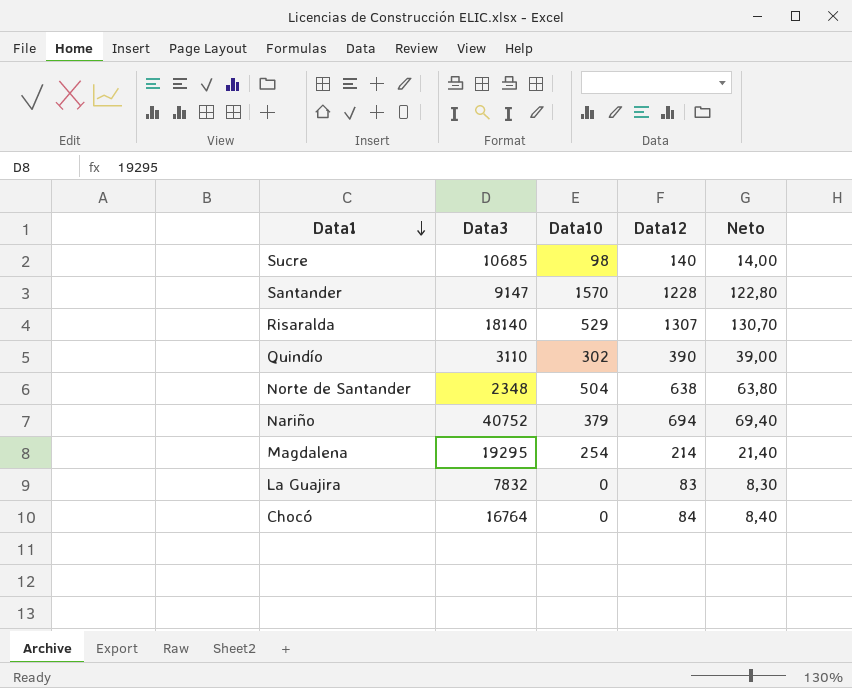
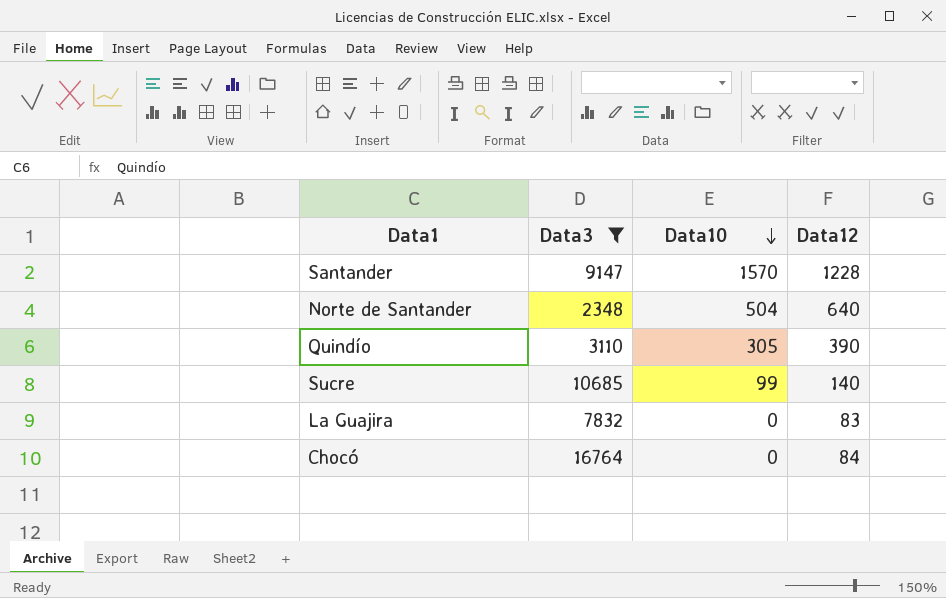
filter: none -> Data3 <= 16764
row order: Data1 descending -> Data10 descending
column Neto | formula: [Data12] * 0,1 -> none
Norte de Santander | Data12: 638 -> 640
Quindío | Data10: 302 -> 305
Sucre | Data10: 98 -> 99

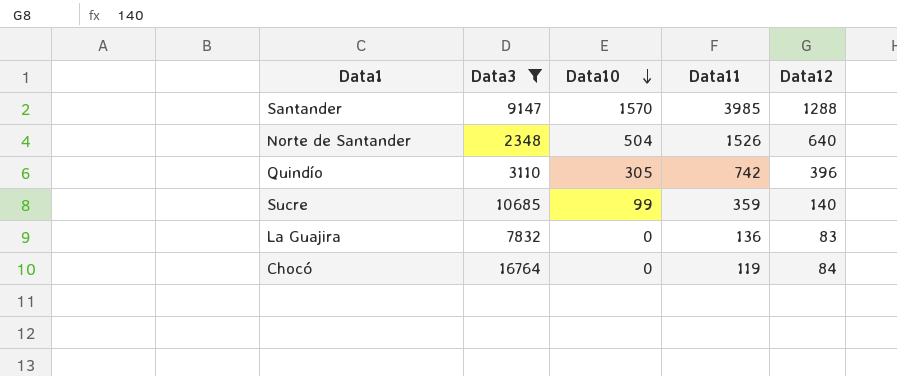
column Data11 | position: none -> 4
Santander | Data12: 1228 -> 1288
Quindío | Data12: 390 -> 396

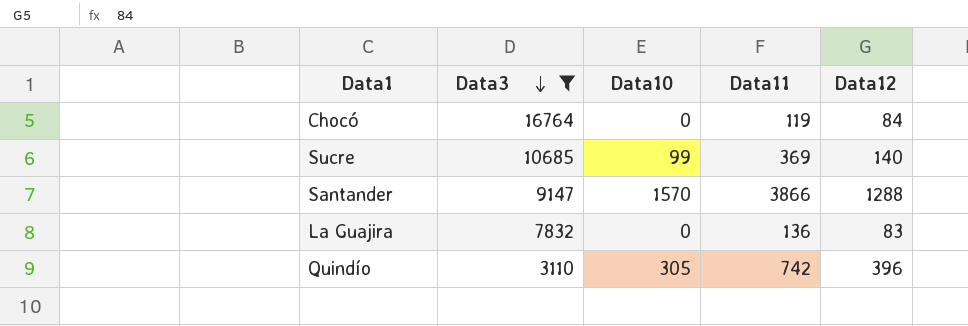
row order: Data10 descending -> Data3 descending
row Norte de Santander: 2348 | 504 | 1526 | 640 -> none
Sucre | Data11: 359 -> 369
Santander | Data11: 3985 -> 3866

